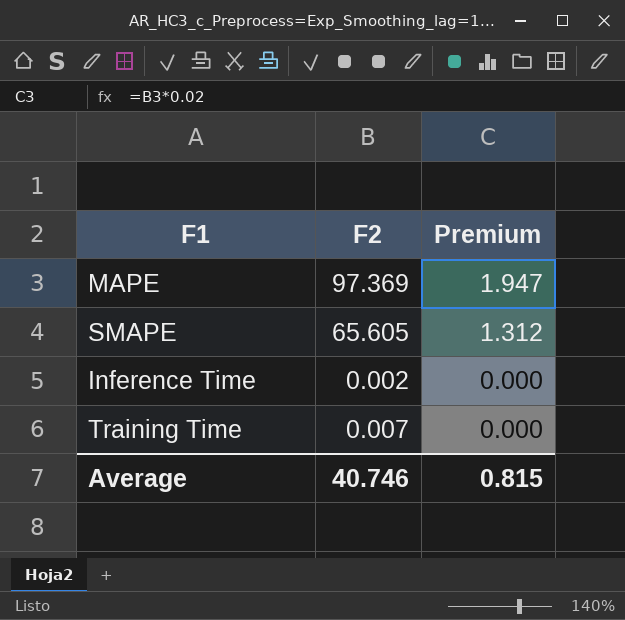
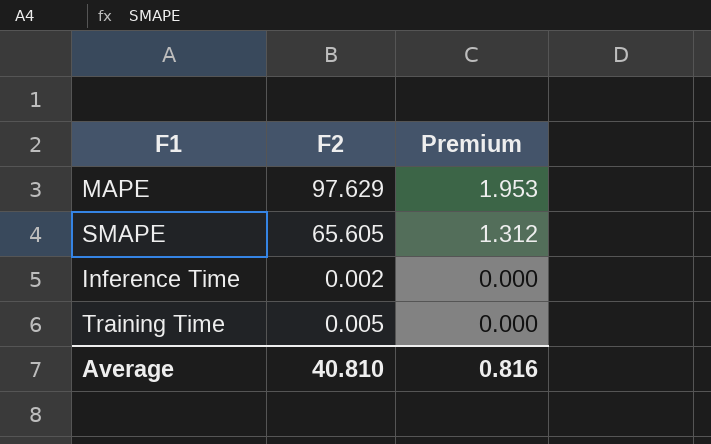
MAPE | F2: 97.369 -> 97.629
MAPE | Premium: 1.947 -> 1.953
Training Time | F2: 0.007 -> 0.005
Average | F2: 40.746 -> 40.810
Average | Premium: 0.815 -> 0.816

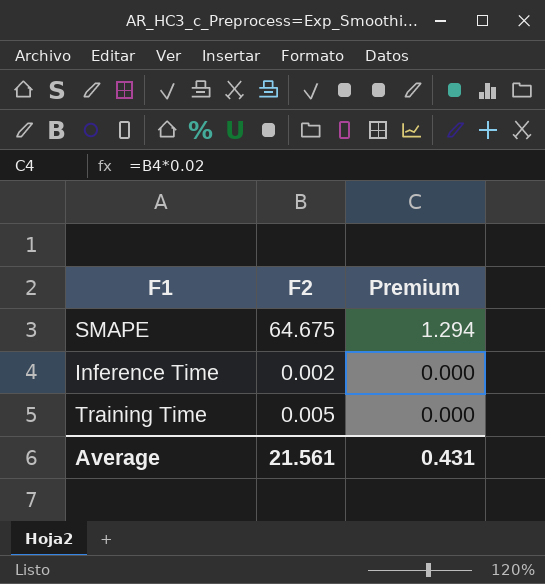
row MAPE: 97.629 | 1.953 -> none
SMAPE | F2: 65.605 -> 64.675
SMAPE | Premium: 1.312 -> 1.294
Average | F2: 40.810 -> 21.561
Average | Premium: 0.816 -> 0.431

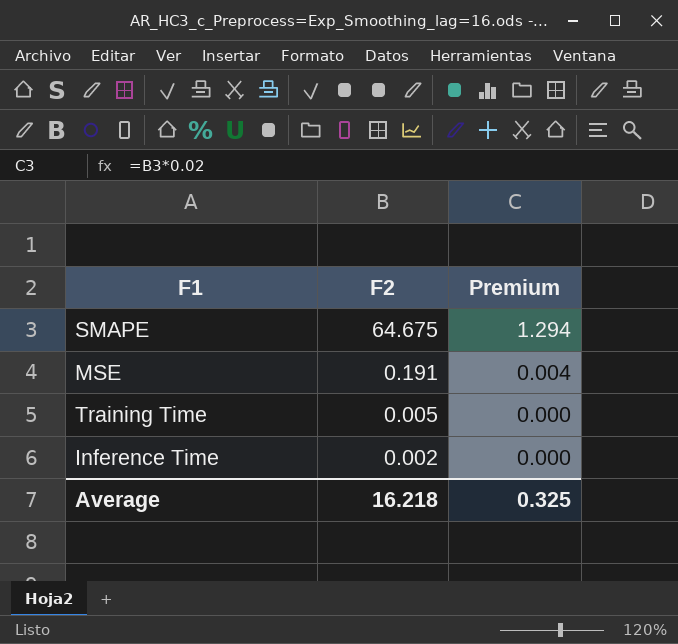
row order: Premium descending -> F2 descending
row MSE: none -> 0.191 | 0.004
Average | F2: 21.561 -> 16.218
Average | Premium: 0.431 -> 0.325

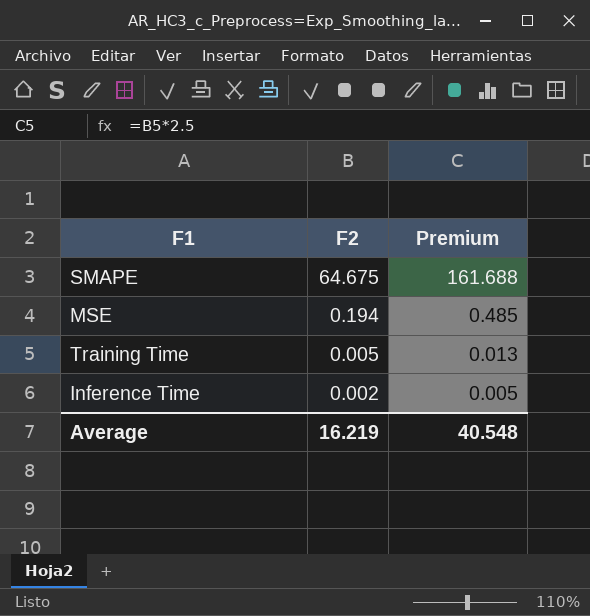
column Premium | formula: [F2] * 0.02 -> [F2] * 2.5
MSE | F2: 0.191 -> 0.194
Average | F2: 16.218 -> 16.219
Average | Premium: 0.325 -> 40.548

